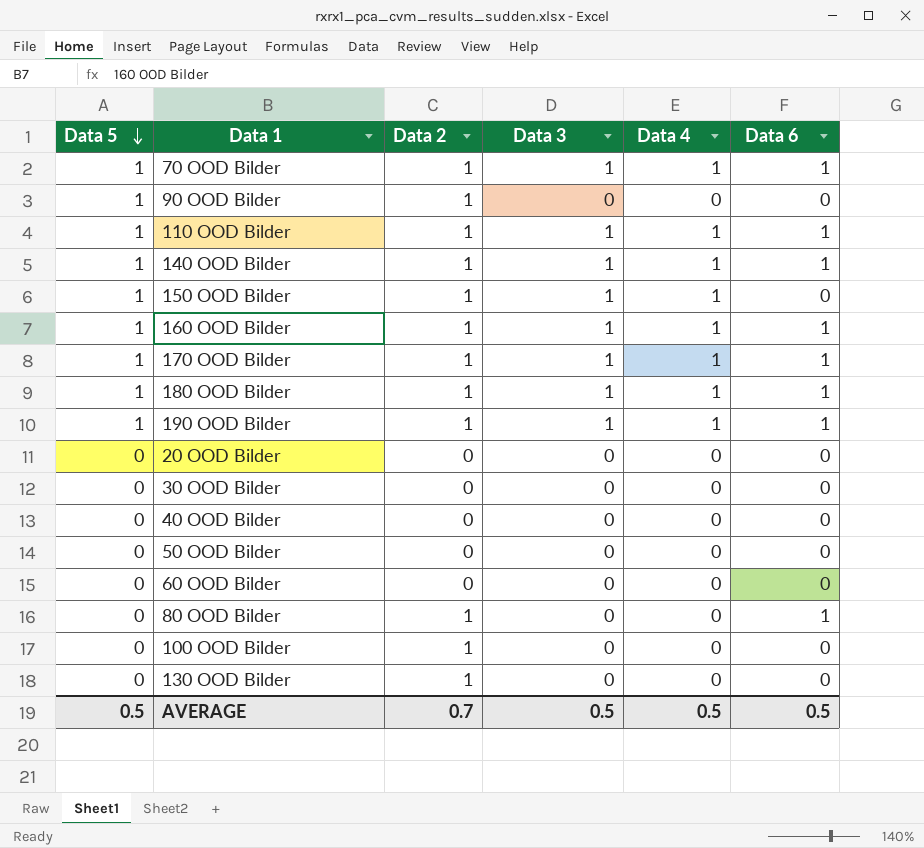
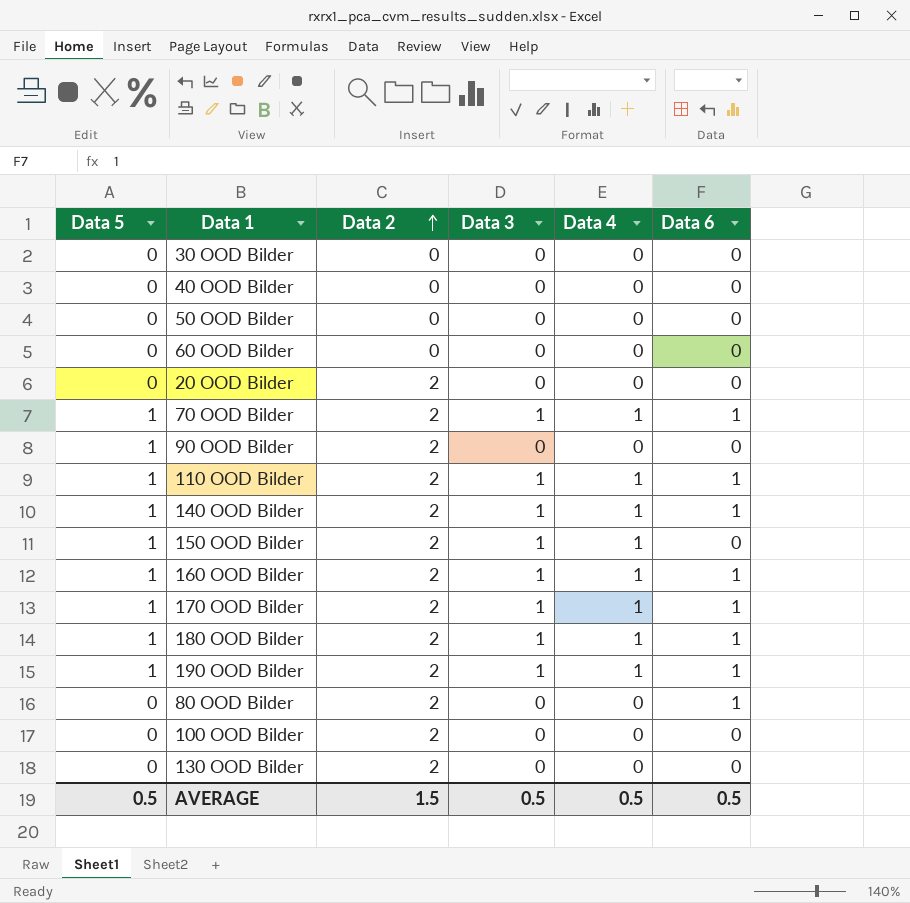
row order: Data 5 descending -> Data 2 ascending
20 OOD Bilder | Data 2: 0 -> 2
70 OOD Bilder | Data 2: 1 -> 2
90 OOD Bilder | Data 2: 1 -> 2
110 OOD Bilder | Data 2: 1 -> 2
140 OOD Bilder | Data 2: 1 -> 2
150 OOD Bilder | Data 2: 1 -> 2
160 OOD Bilder | Data 2: 1 -> 2
170 OOD Bilder | Data 2: 1 -> 2
180 OOD Bilder | Data 2: 1 -> 2
190 OOD Bilder | Data 2: 1 -> 2
80 OOD Bilder | Data 2: 1 -> 2
100 OOD Bilder | Data 2: 1 -> 2
130 OOD Bilder | Data 2: 1 -> 2
AVERAGE | Data 2: 0.7 -> 1.5

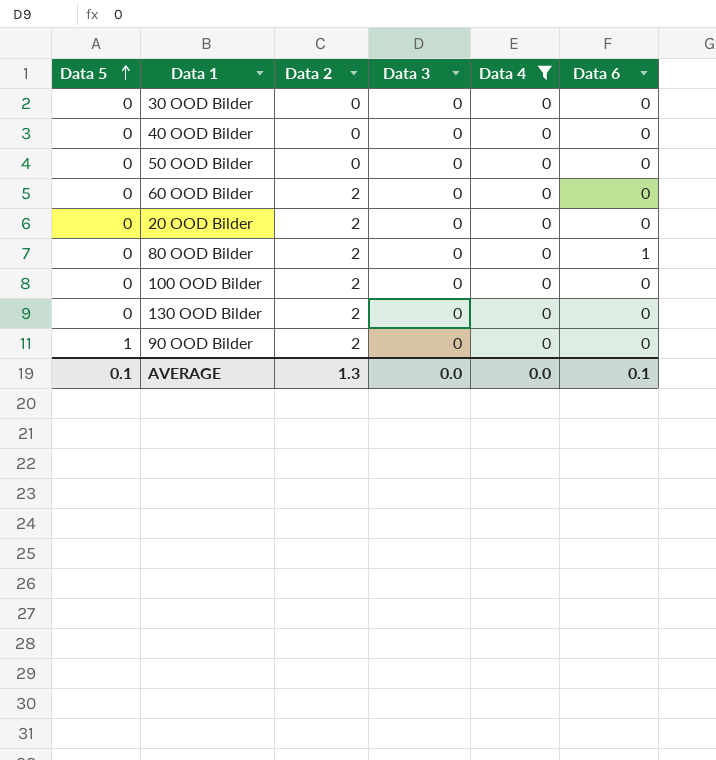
filter: none -> Data 4 = 0
row order: Data 2 ascending -> Data 5 ascending
60 OOD Bilder | Data 2: 0 -> 2
AVERAGE | Data 5: 0.5 -> 0.1
AVERAGE | Data 2: 1.5 -> 1.3
AVERAGE | Data 3: 0.5 -> 0.0
AVERAGE | Data 4: 0.5 -> 0.0
AVERAGE | Data 6: 0.5 -> 0.1

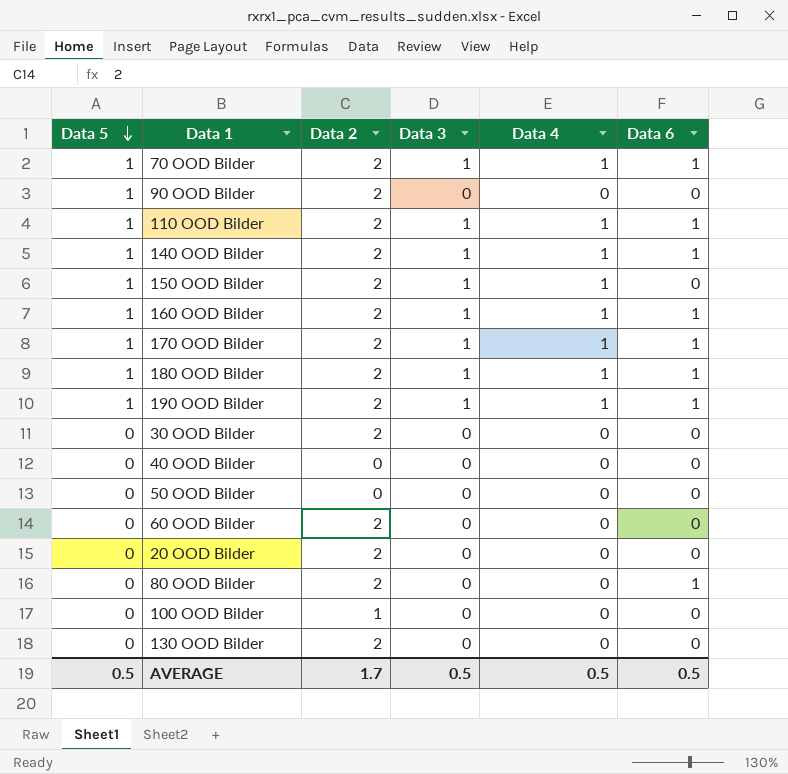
filter: Data 4 = 0 -> none
row order: Data 5 ascending -> Data 5 descending
30 OOD Bilder | Data 2: 0 -> 2
100 OOD Bilder | Data 2: 2 -> 1
AVERAGE | Data 5: 0.1 -> 0.5
AVERAGE | Data 2: 1.3 -> 1.7
AVERAGE | Data 3: 0.0 -> 0.5
AVERAGE | Data 4: 0.0 -> 0.5
AVERAGE | Data 6: 0.1 -> 0.5

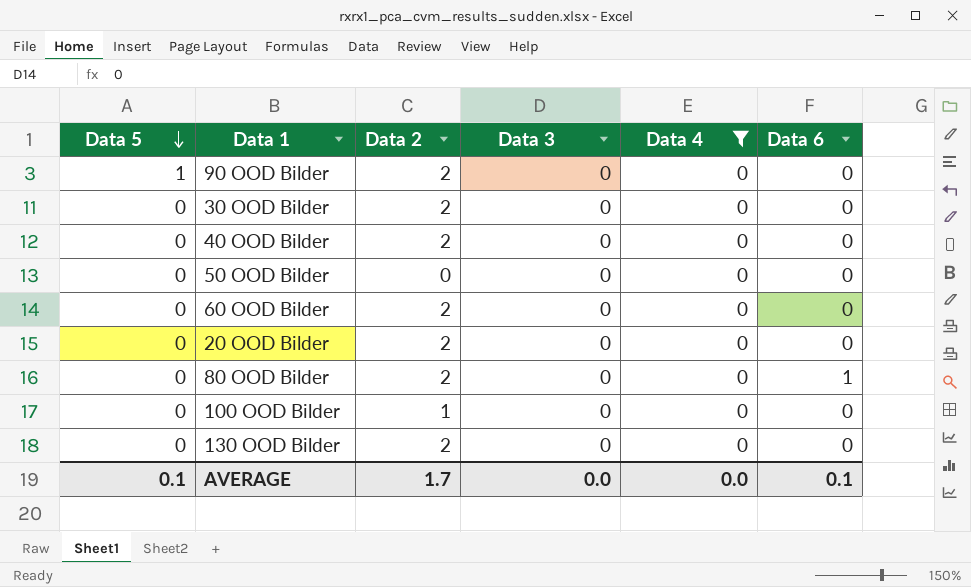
filter: none -> Data 4 = 0
40 OOD Bilder | Data 2: 0 -> 2
AVERAGE | Data 5: 0.5 -> 0.1
AVERAGE | Data 3: 0.5 -> 0.0
AVERAGE | Data 4: 0.5 -> 0.0
AVERAGE | Data 6: 0.5 -> 0.1

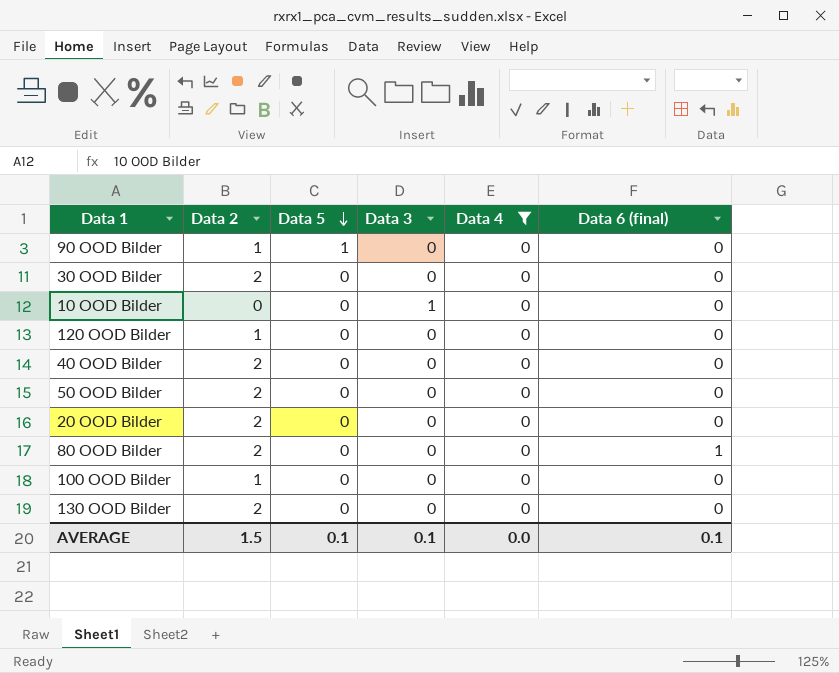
column Data 5 | position: 1 -> 3
column name: Data 6 -> Data 6 (final)
row 60 OOD Bilder: 0 | 2 | 0 | 0 | 0 -> none
90 OOD Bilder | Data 2: 2 -> 1
row 10 OOD Bilder: none -> 0 | 0 | 1 | 0 | 0
row 120 OOD Bilder: none -> 1 | 0 | 0 | 0 | 0
50 OOD Bilder | Data 2: 0 -> 2
AVERAGE | Data 2: 1.7 -> 1.5
AVERAGE | Data 3: 0.0 -> 0.1

